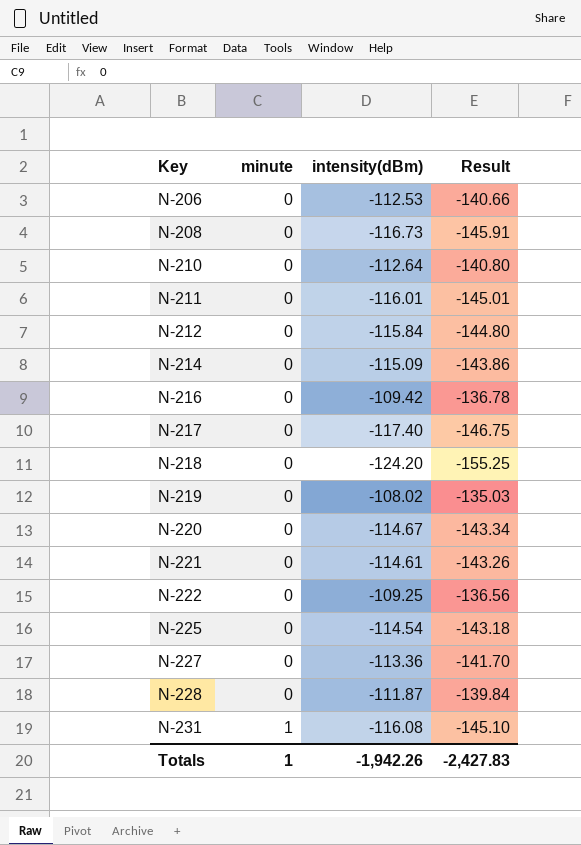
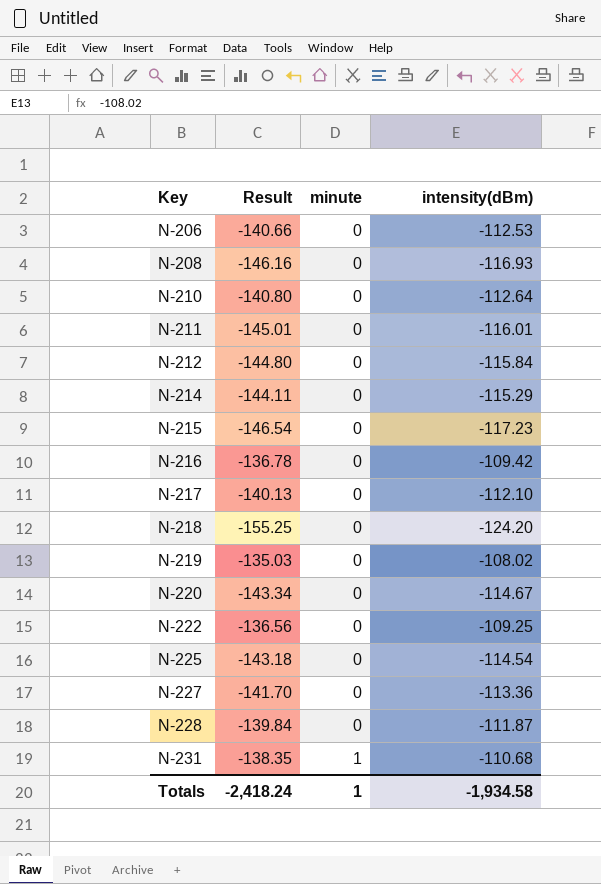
column Result | position: 4 -> 2
row N-221: 0 | -114.61 | -143.26 -> none
N-208 | Result: -145.91 -> -146.16
N-208 | intensity(dBm): -116.73 -> -116.93
N-214 | Result: -143.86 -> -144.11
N-214 | intensity(dBm): -115.09 -> -115.29
row N-215: none -> -146.54 | 0 | -117.23
N-217 | Result: -146.75 -> -140.13
N-217 | intensity(dBm): -117.40 -> -112.10
N-231 | Result: -145.10 -> -138.35
N-231 | intensity(dBm): -116.08 -> -110.68
Totals | Result: -2,427.83 -> -2,418.24
Totals | intensity(dBm): -1,942.26 -> -1,934.58

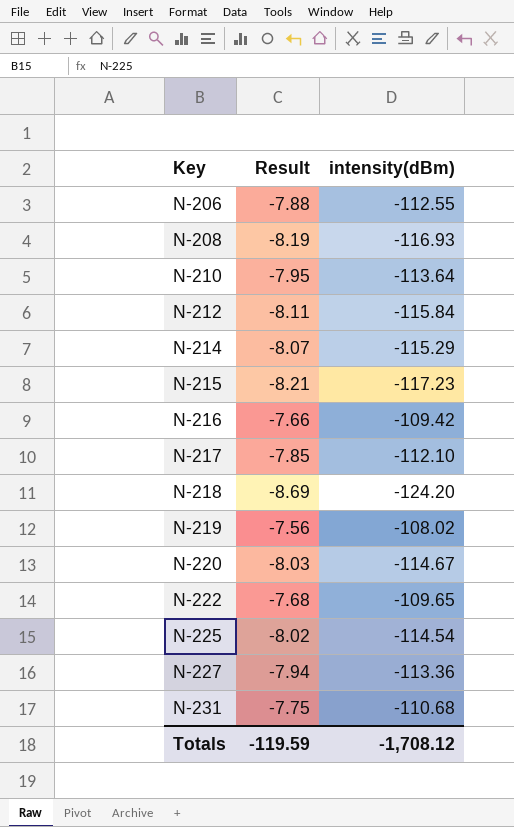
column minute | position: 3 -> none
column Result | formula: [intensity(dBm)] * 1.25 -> [intensity(dBm)] * 0.07
row N-211: -145.01 | 0 | -116.01 -> none
row N-228: -139.84 | 0 | -111.87 -> none
N-206 | intensity(dBm): -112.53 -> -112.55
N-210 | intensity(dBm): -112.64 -> -113.64
N-222 | intensity(dBm): -109.25 -> -109.65
Totals | Result: -2,418.24 -> -119.59
Totals | intensity(dBm): -1,934.58 -> -1,708.12

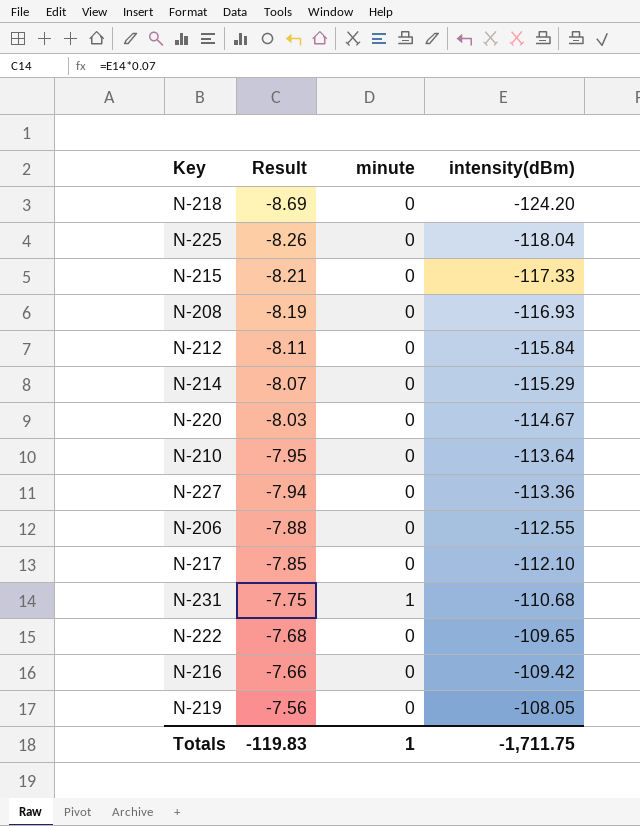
row order: Key ascending -> Result ascending
column minute | position: none -> 3
N-225 | Result: -8.02 -> -8.26
N-225 | intensity(dBm): -114.54 -> -118.04
N-215 | intensity(dBm): -117.23 -> -117.33
N-219 | intensity(dBm): -108.02 -> -108.05
Totals | Result: -119.59 -> -119.83
Totals | intensity(dBm): -1,708.12 -> -1,711.75

